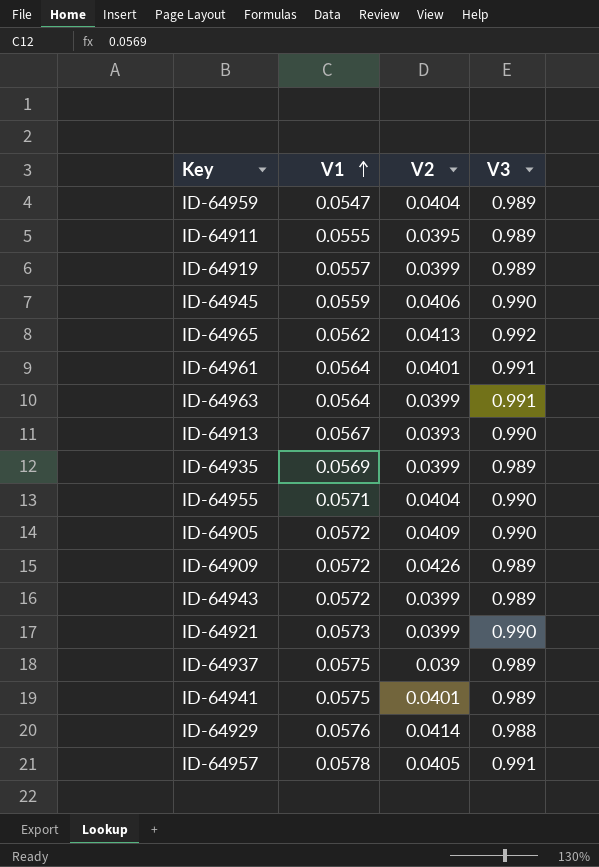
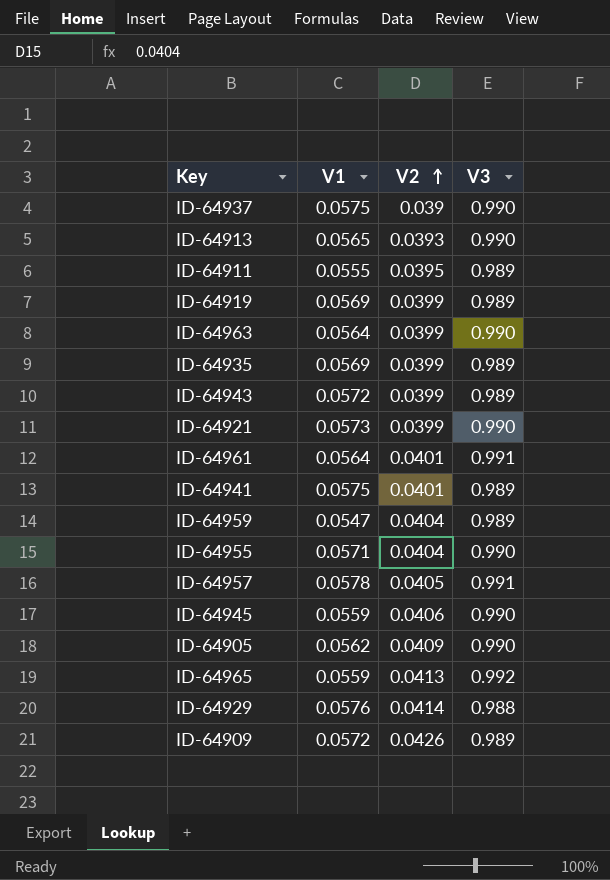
row order: V1 ascending -> V2 ascending
ID-64937 | V3: 0.989 -> 0.990
ID-64913 | V1: 0.0567 -> 0.0565
ID-64919 | V1: 0.0557 -> 0.0569
ID-64963 | V3: 0.991 -> 0.990
ID-64905 | V1: 0.0572 -> 0.0562
ID-64965 | V1: 0.0562 -> 0.0559

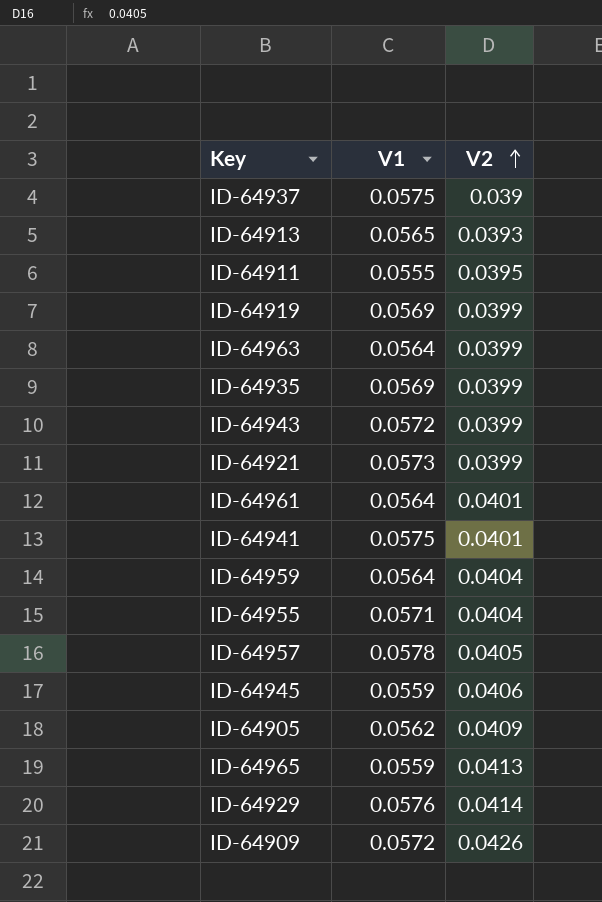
column V3 | position: 4 -> none
ID-64959 | V1: 0.0547 -> 0.0564

